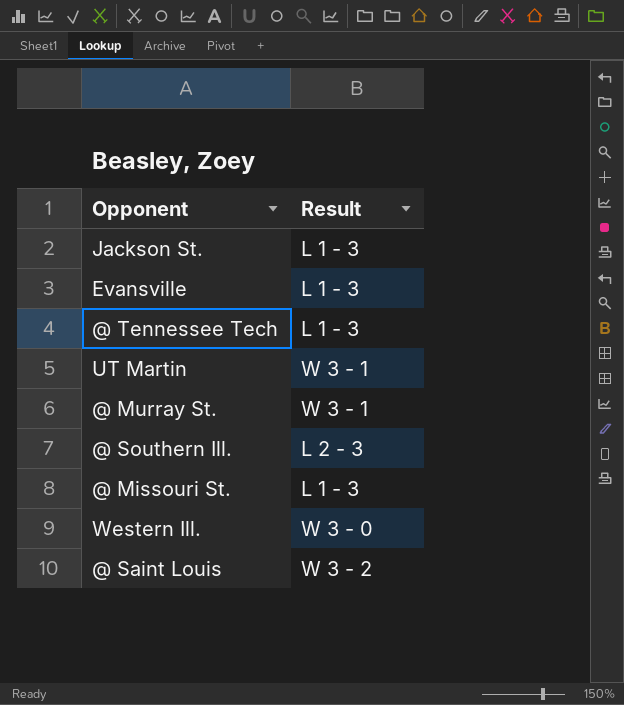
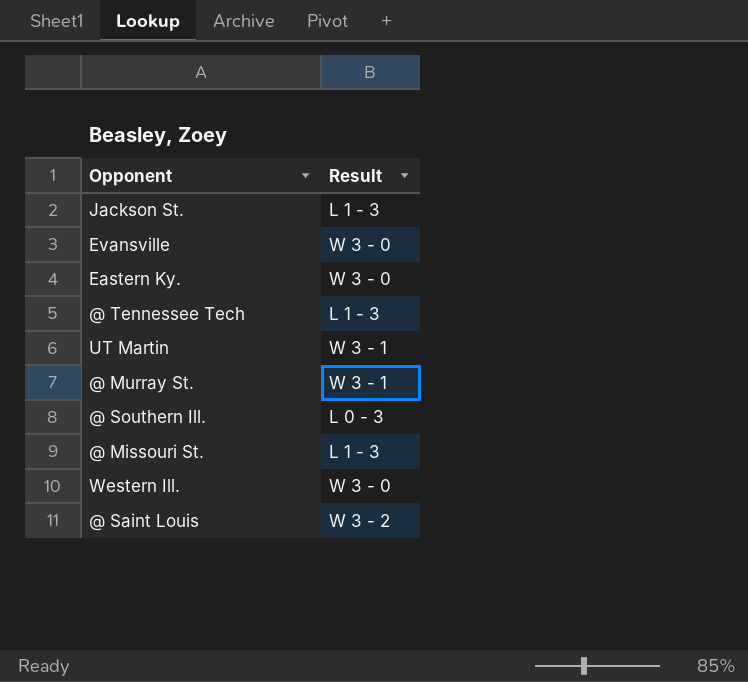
Evansville | Result: L 1 - 3 -> W 3 - 0
row Eastern Ky.: none -> W 3 - 0
@ Southern Ill. | Result: L 2 - 3 -> L 0 - 3

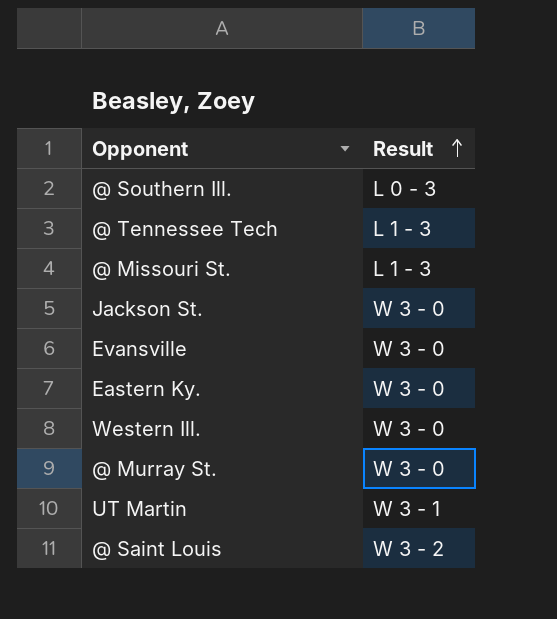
row order: none -> Result ascending
Jackson St. | Result: L 1 - 3 -> W 3 - 0
@ Murray St. | Result: W 3 - 1 -> W 3 - 0

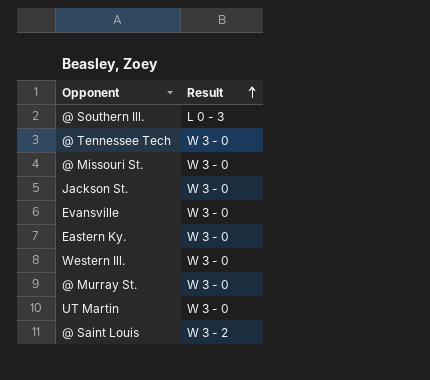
@ Tennessee Tech | Result: L 1 - 3 -> W 3 - 0
@ Missouri St. | Result: L 1 - 3 -> W 3 - 0
UT Martin | Result: W 3 - 1 -> W 3 - 0

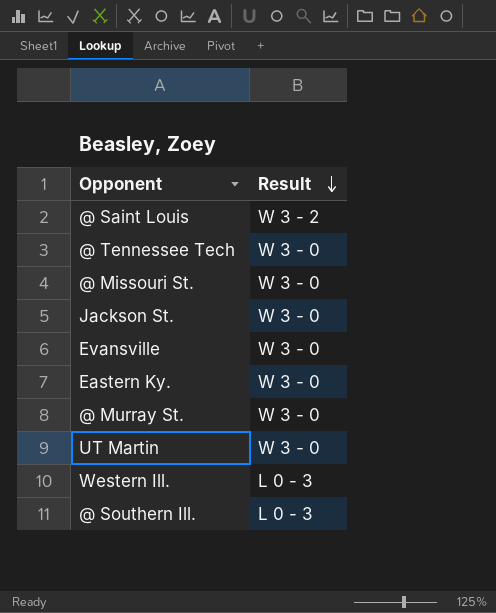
row order: Result ascending -> Result descending
Western Ill. | Result: W 3 - 0 -> L 0 - 3

